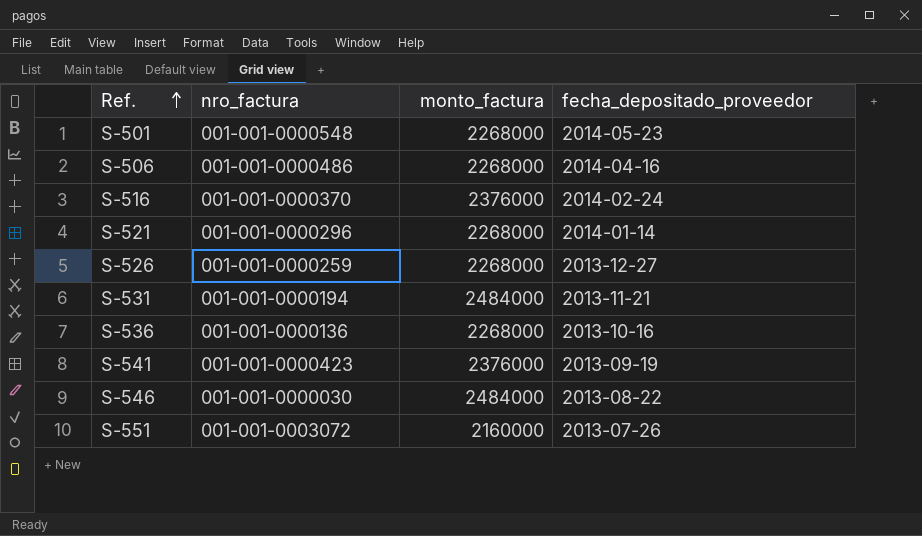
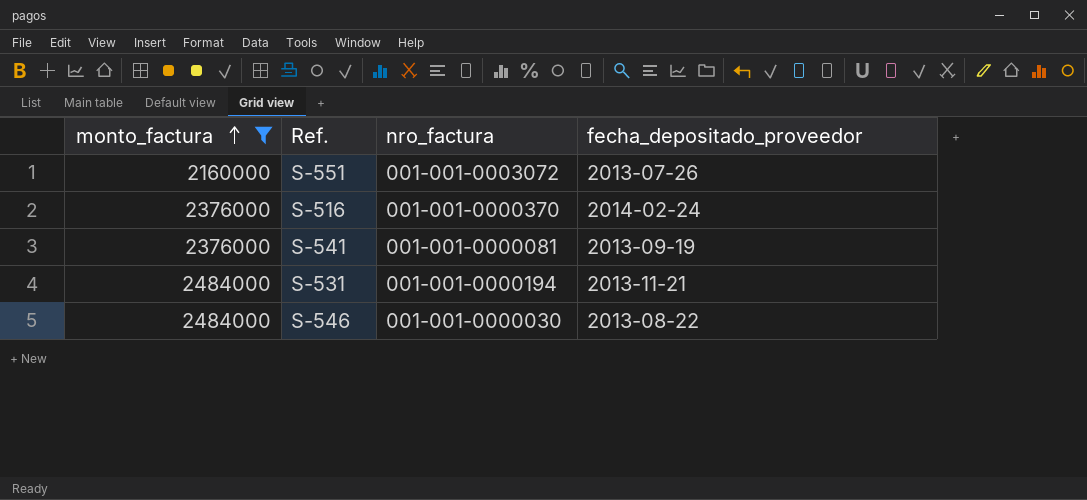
filter: none -> monto_factura != 2268000
row order: Ref. ascending -> monto_factura ascending
column monto_factura | position: 3 -> 1
S-541 | nro_factura: 001-001-0000423 -> 001-001-0000081

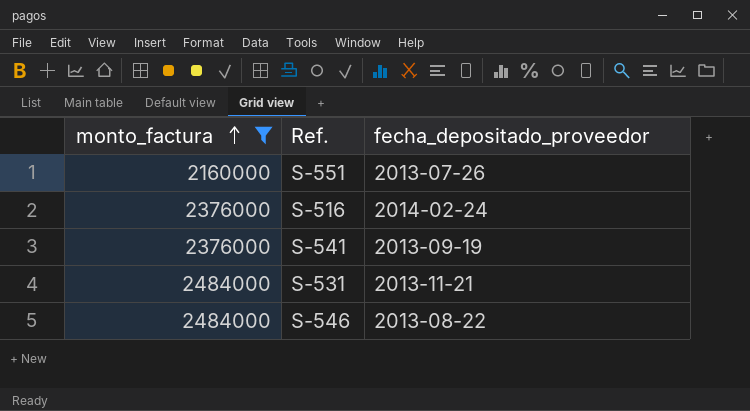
column nro_factura | position: 3 -> none

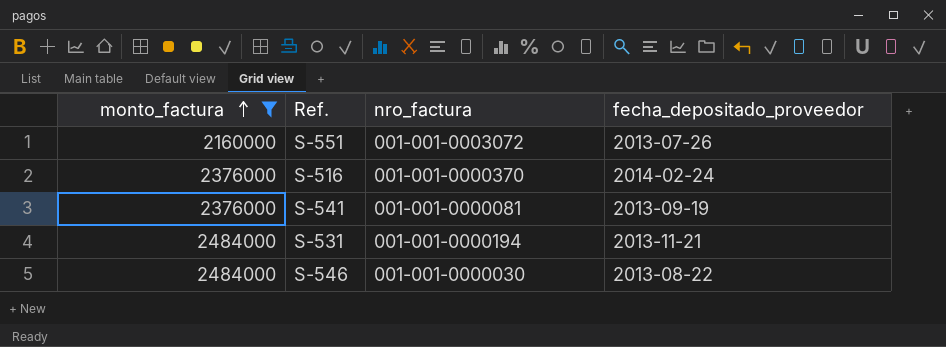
column nro_factura | position: none -> 3

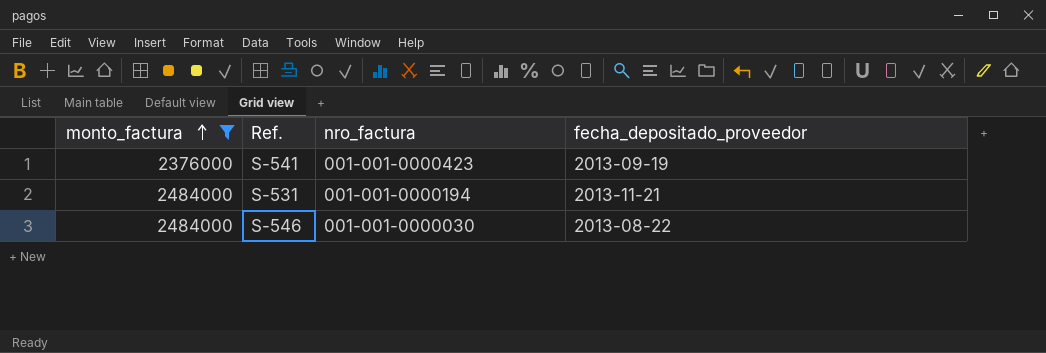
row S-551: 2160000 | 001-001-0003072 | 2013-07-26 -> none
row S-516: 2376000 | 001-001-0000370 | 2014-02-24 -> none
S-541 | nro_factura: 001-001-0000081 -> 001-001-0000423

